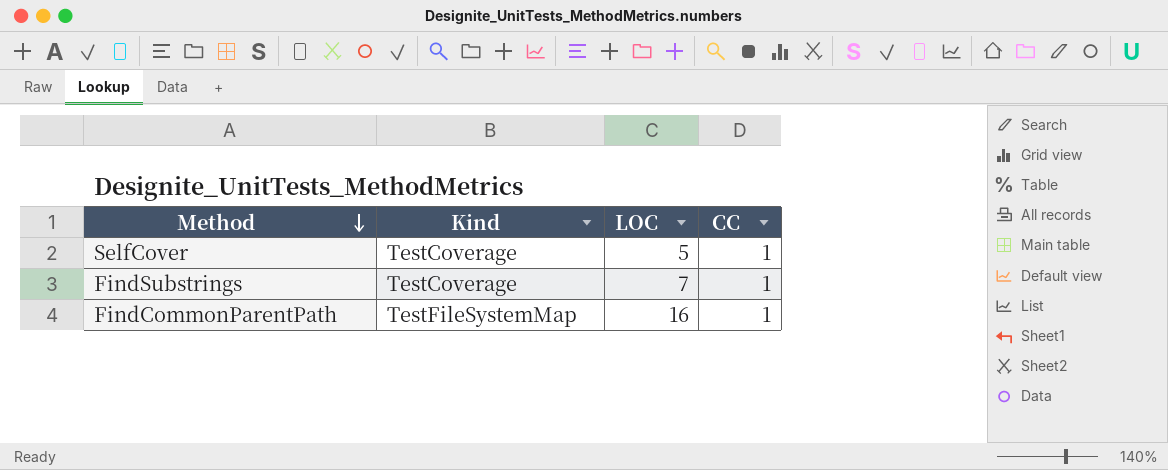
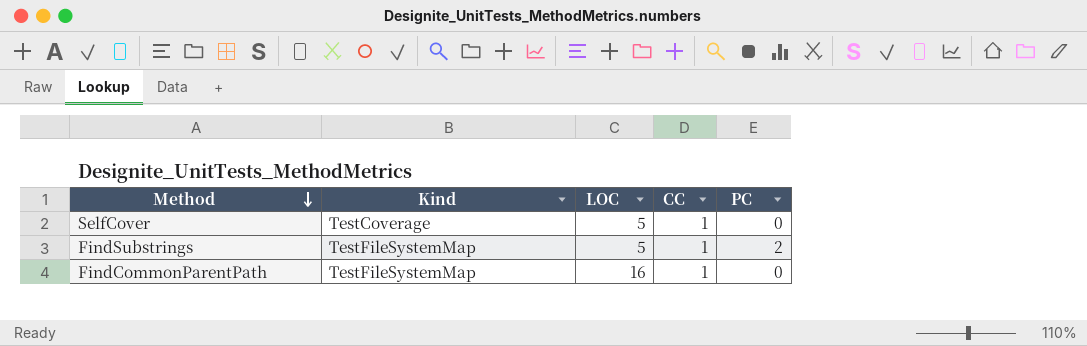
column PC | position: none -> 5
FindSubstrings | Kind: TestCoverage -> TestFileSystemMap
FindSubstrings | LOC: 7 -> 5

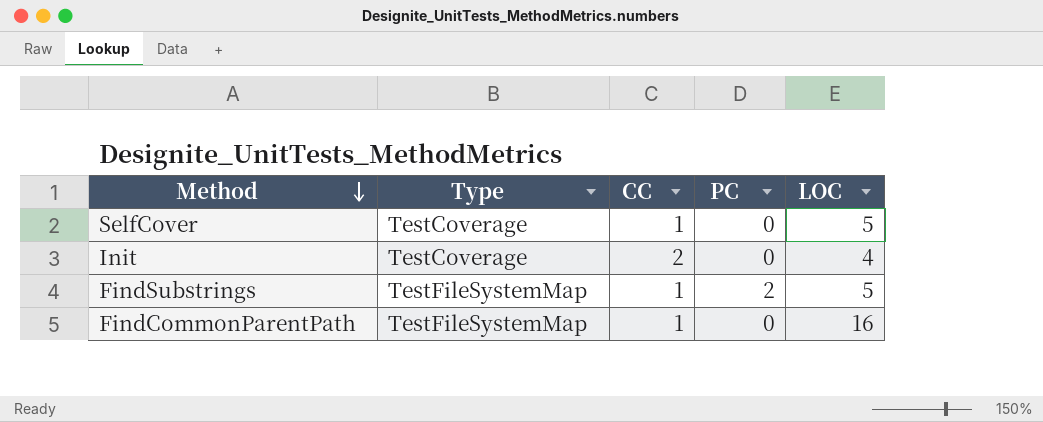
column name: Kind -> Type
column LOC | position: 3 -> 5
row Init: none -> TestCoverage | 2 | 0 | 4

